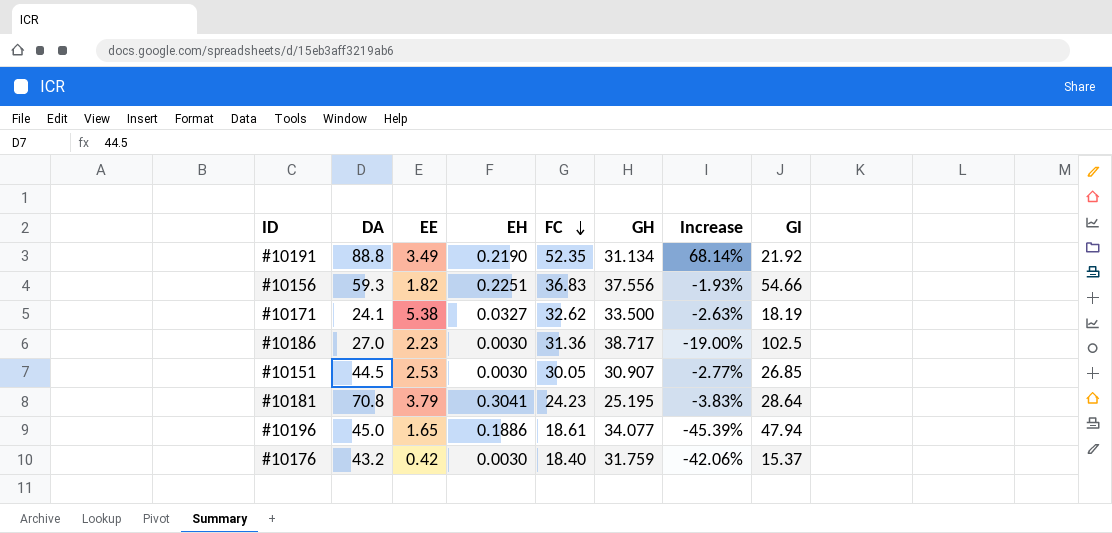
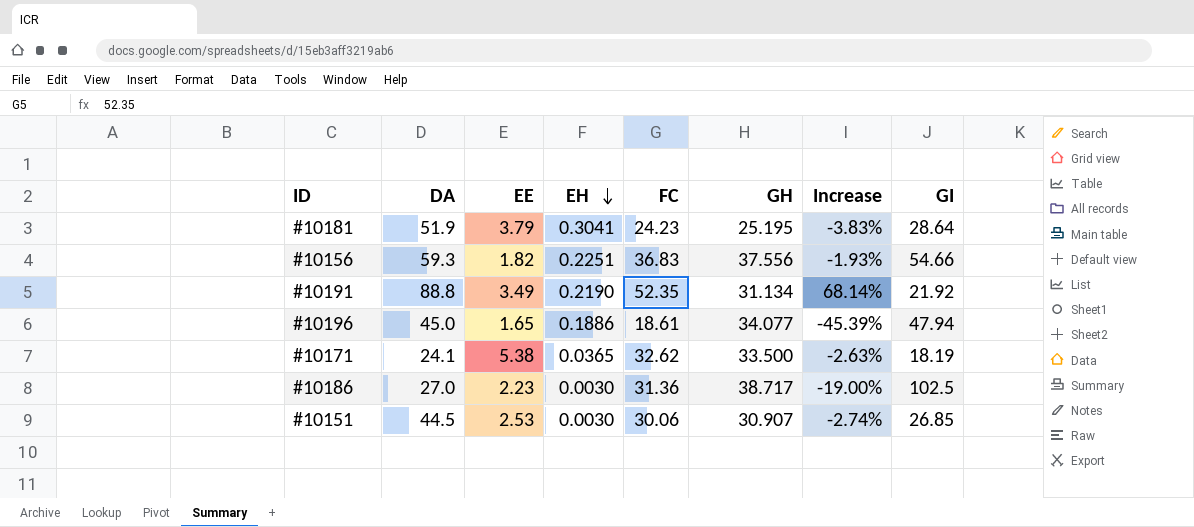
row order: FC descending -> EH descending
row #10176: 43.2 | 0.42 | 0.0030 | 18.40 | 31.759 | -42.06% | 15.37 -> none
#10181 | DA: 70.8 -> 51.9
#10171 | EH: 0.0327 -> 0.0365
#10151 | FC: 30.05 -> 30.06
#10151 | Increase: -2.77% -> -2.74%

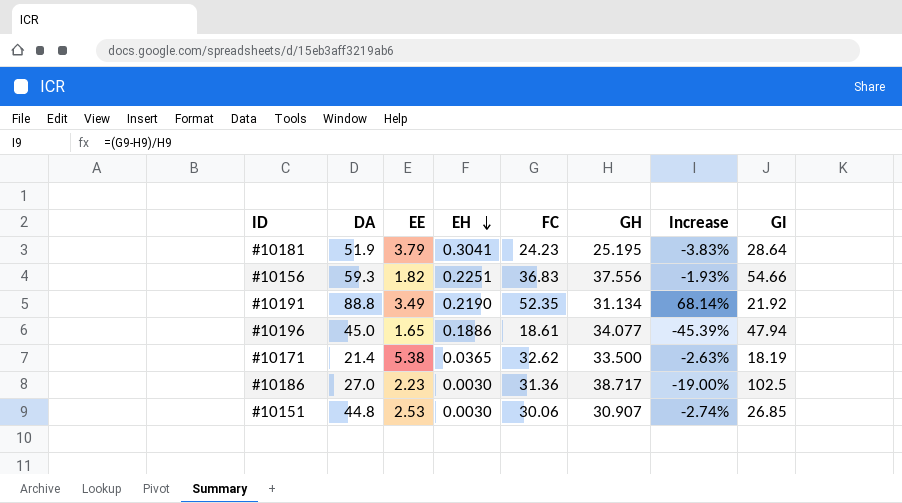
#10171 | DA: 24.1 -> 21.4
#10151 | DA: 44.5 -> 44.8

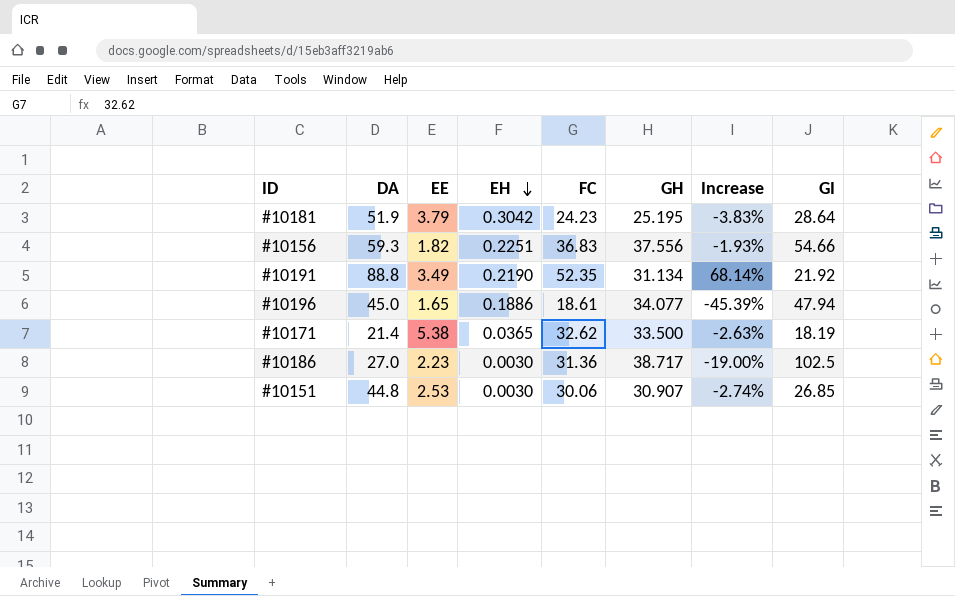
#10181 | EH: 0.3041 -> 0.3042

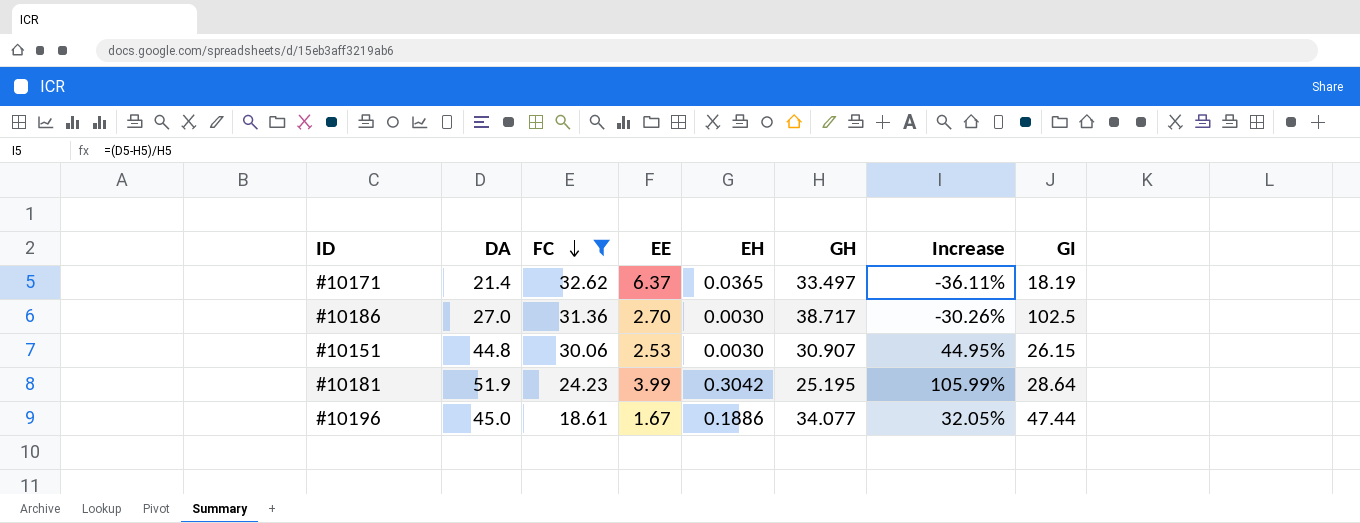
filter: none -> FC <= 32.62
row order: EH descending -> FC descending
column FC | position: 5 -> 3
column Increase | formula: ([FC] - [GH]) / [GH] -> ([DA] - [GH]) / [GH]
#10171 | EE: 5.38 -> 6.37
#10171 | GH: 33.500 -> 33.497
#10186 | EE: 2.23 -> 2.70
#10151 | GI: 26.85 -> 26.15
#10181 | EE: 3.79 -> 3.99
#10196 | EE: 1.65 -> 1.67
#10196 | GI: 47.94 -> 47.44

